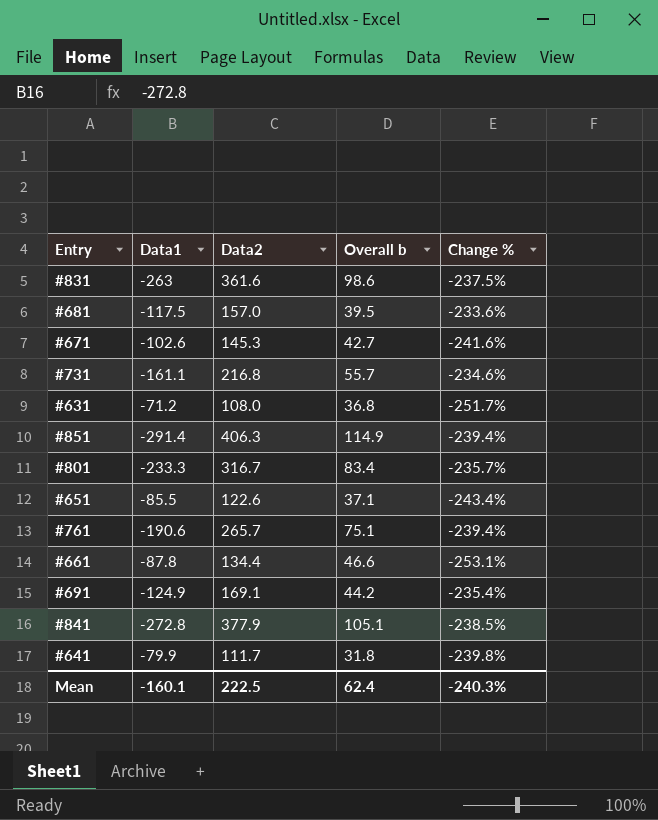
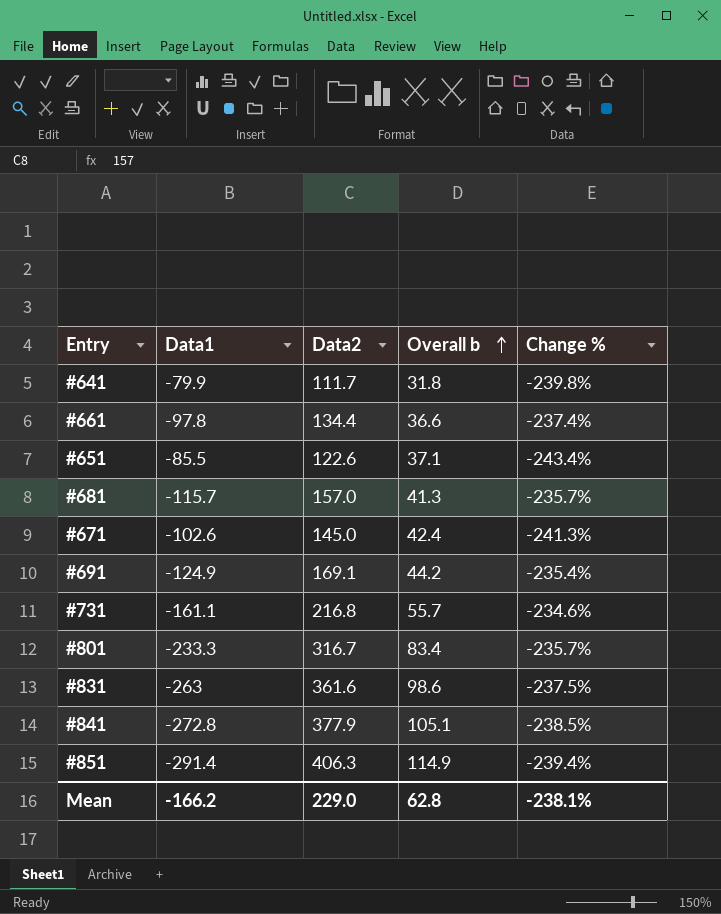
row order: none -> Overall b ascending
row #631: -71.2 | 108.0 | 36.8 | -251.7% -> none
row #761: -190.6 | 265.7 | 75.1 | -239.4% -> none
#661 | Data1: -87.8 -> -97.8
#661 | Overall b: 46.6 -> 36.6
#661 | Change %: -253.1% -> -237.4%
#681 | Data1: -117.5 -> -115.7
#681 | Overall b: 39.5 -> 41.3
#681 | Change %: -233.6% -> -235.7%
#671 | Data2: 145.3 -> 145.0
#671 | Overall b: 42.7 -> 42.4
#671 | Change %: -241.6% -> -241.3%
Mean | Data1: -160.1 -> -166.2
Mean | Data2: 222.5 -> 229.0
Mean | Overall b: 62.4 -> 62.8
Mean | Change %: -240.3% -> -238.1%

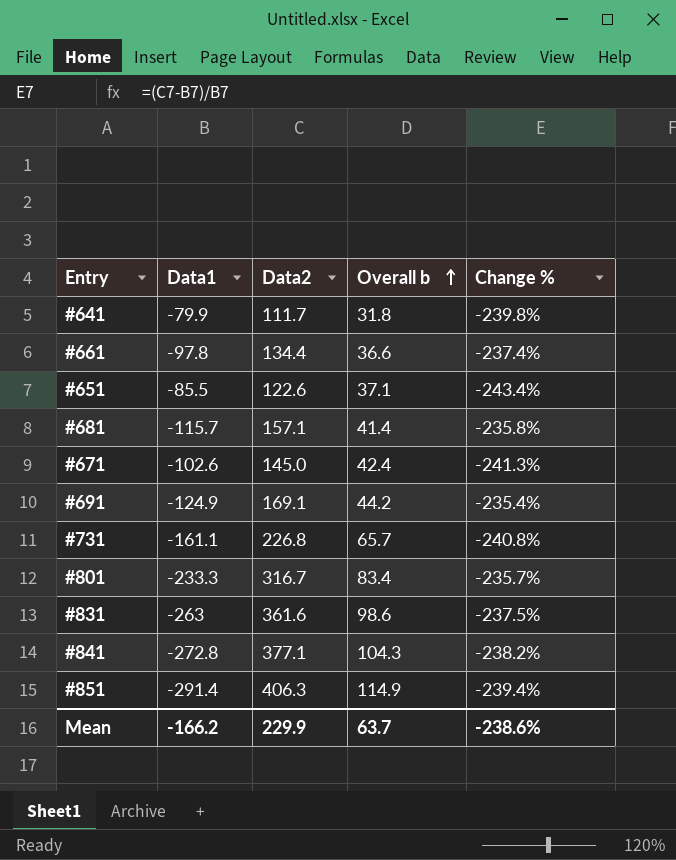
#681 | Data2: 157.0 -> 157.1
#681 | Overall b: 41.3 -> 41.4
#681 | Change %: -235.7% -> -235.8%
#731 | Data2: 216.8 -> 226.8
#731 | Overall b: 55.7 -> 65.7
#731 | Change %: -234.6% -> -240.8%
#841 | Data2: 377.9 -> 377.1
#841 | Overall b: 105.1 -> 104.3
#841 | Change %: -238.5% -> -238.2%
Mean | Data2: 229.0 -> 229.9
Mean | Overall b: 62.8 -> 63.7
Mean | Change %: -238.1% -> -238.6%

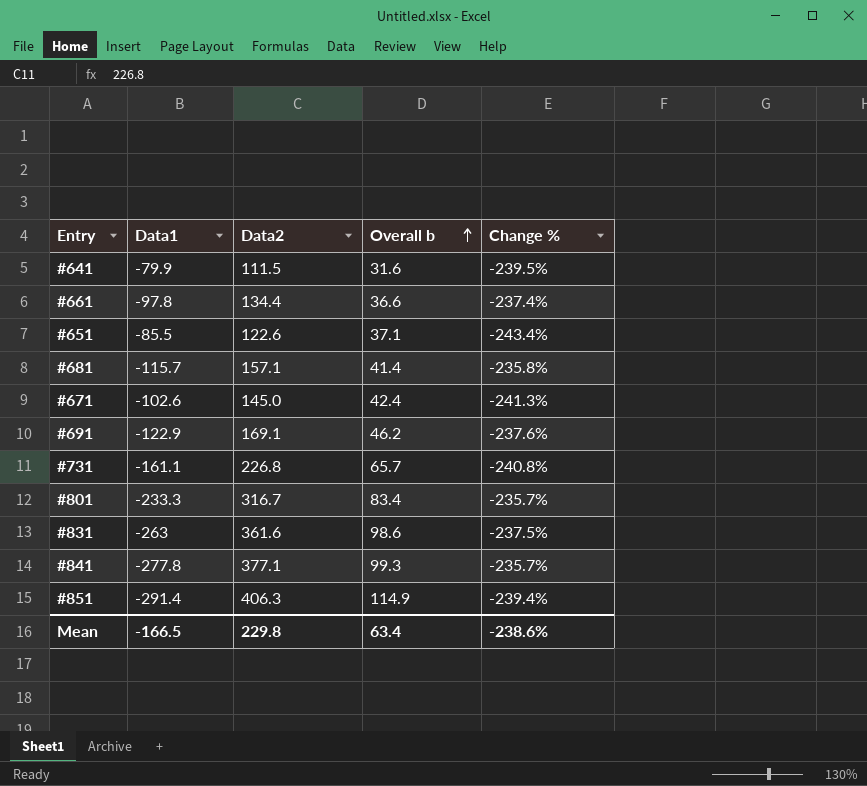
#641 | Data2: 111.7 -> 111.5
#641 | Overall b: 31.8 -> 31.6
#641 | Change %: -239.8% -> -239.5%
#691 | Data1: -124.9 -> -122.9
#691 | Overall b: 44.2 -> 46.2
#691 | Change %: -235.4% -> -237.6%
#841 | Data1: -272.8 -> -277.8
#841 | Overall b: 104.3 -> 99.3
#841 | Change %: -238.2% -> -235.7%
Mean | Data1: -166.2 -> -166.5
Mean | Data2: 229.9 -> 229.8
Mean | Overall b: 63.7 -> 63.4

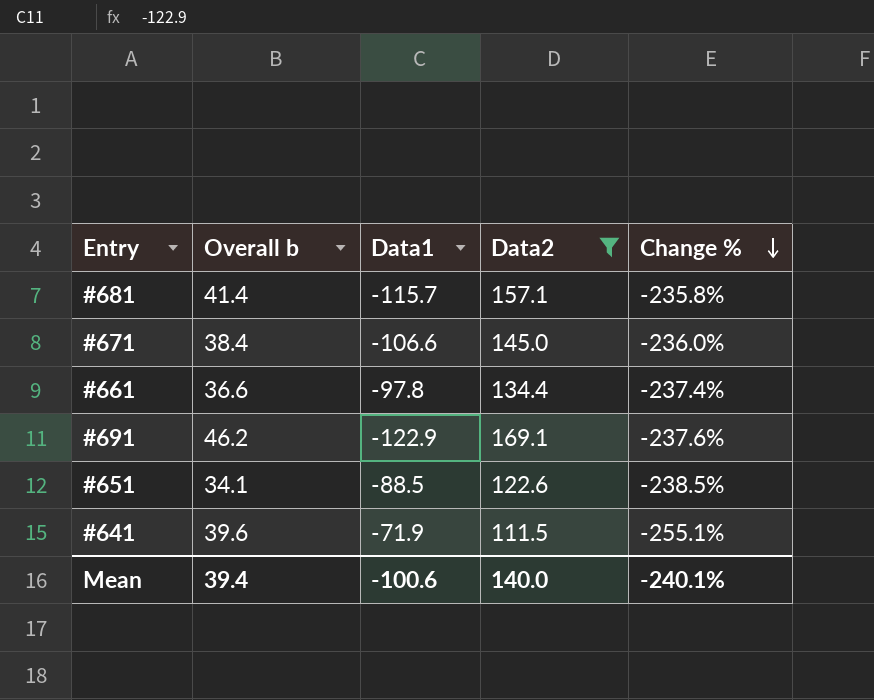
filter: none -> Data2 <= 169.1
row order: Overall b ascending -> Change % descending
column Overall b | position: 4 -> 2
#671 | Overall b: 42.4 -> 38.4
#671 | Data1: -102.6 -> -106.6
#671 | Change %: -241.3% -> -236.0%
#651 | Overall b: 37.1 -> 34.1
#651 | Data1: -85.5 -> -88.5
#651 | Change %: -243.4% -> -238.5%
#641 | Overall b: 31.6 -> 39.6
#641 | Data1: -79.9 -> -71.9
#641 | Change %: -239.5% -> -255.1%
Mean | Overall b: 63.4 -> 39.4
Mean | Data1: -166.5 -> -100.6
Mean | Data2: 229.8 -> 140.0
Mean | Change %: -238.6% -> -240.1%

